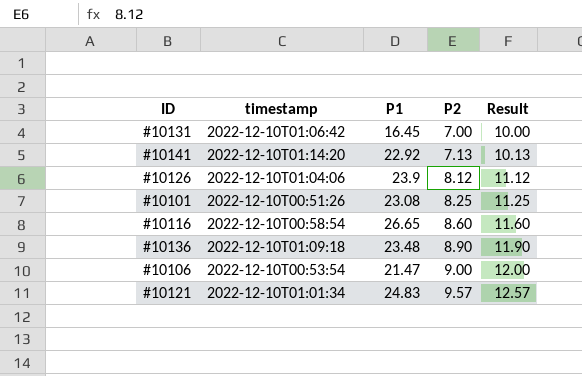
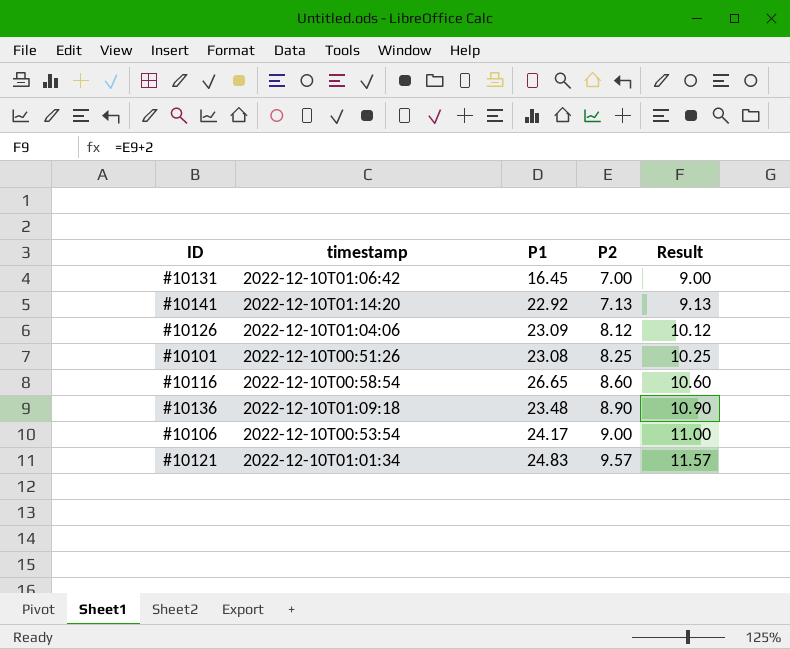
column Result | formula: [P2] + 3 -> [P2] + 2
#10126 | P1: 23.9 -> 23.09
#10106 | P1: 21.47 -> 24.17

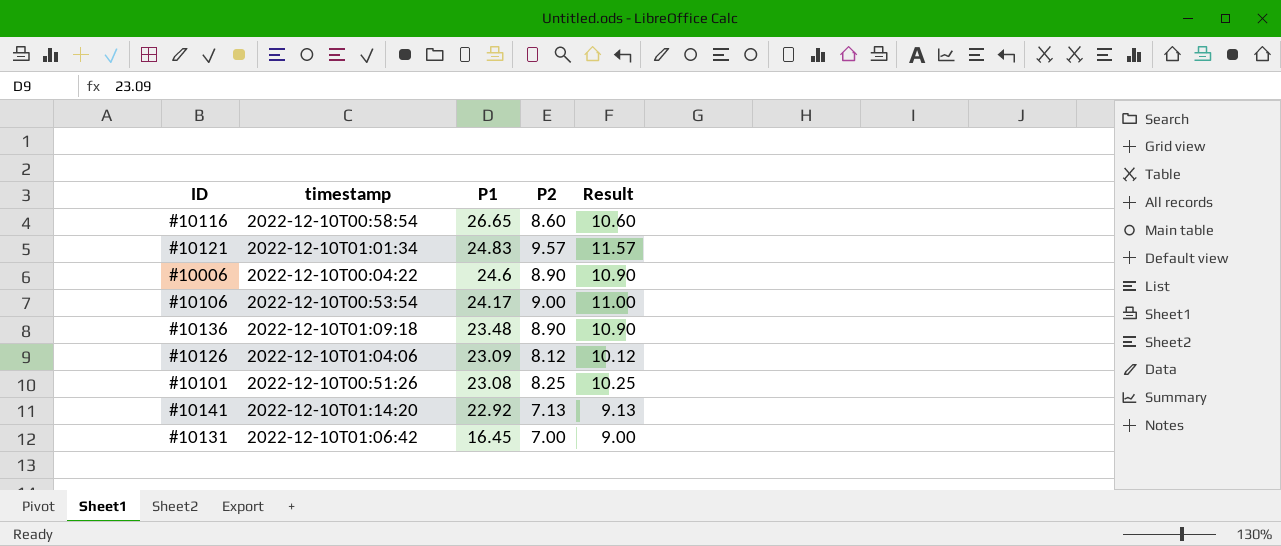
row order: P2 ascending -> P1 descending
row #10006: none -> 2022-12-10T00:04:22 | 24.6 | 8.90 | 10.90

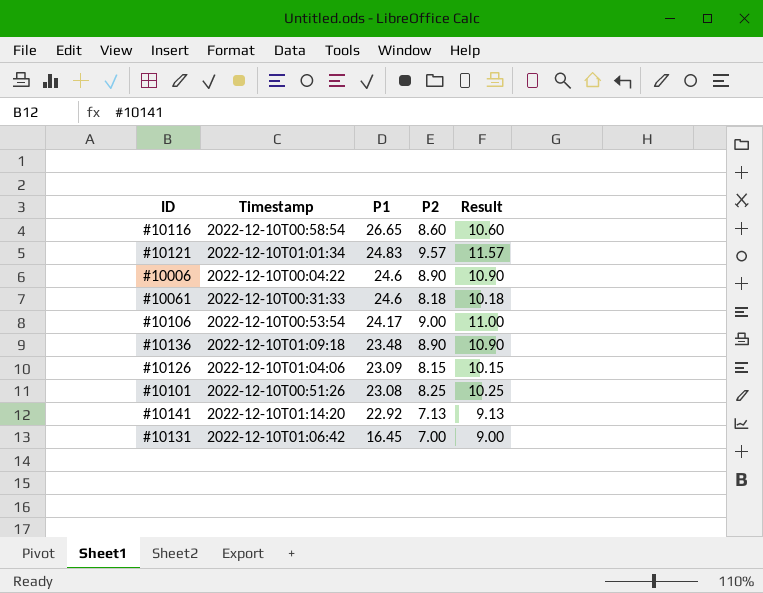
column name: timestamp -> Timestamp
row #10061: none -> 2022-12-10T00:31:33 | 24.6 | 8.18 | 10.18
#10126 | P2: 8.12 -> 8.15
#10126 | Result: 10.12 -> 10.15

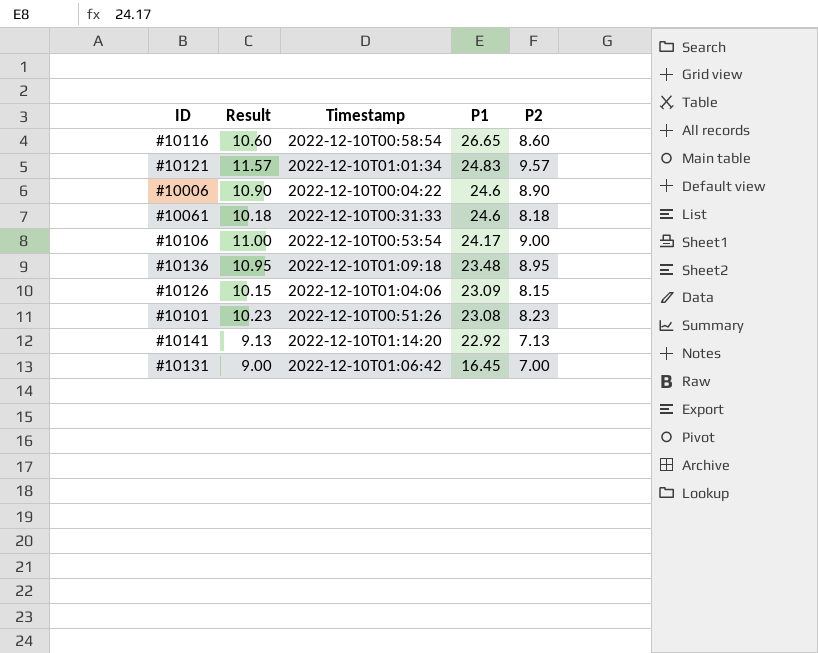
column Result | position: 5 -> 2
#10136 | Result: 10.90 -> 10.95
#10136 | P2: 8.90 -> 8.95
#10101 | Result: 10.25 -> 10.23
#10101 | P2: 8.25 -> 8.23

